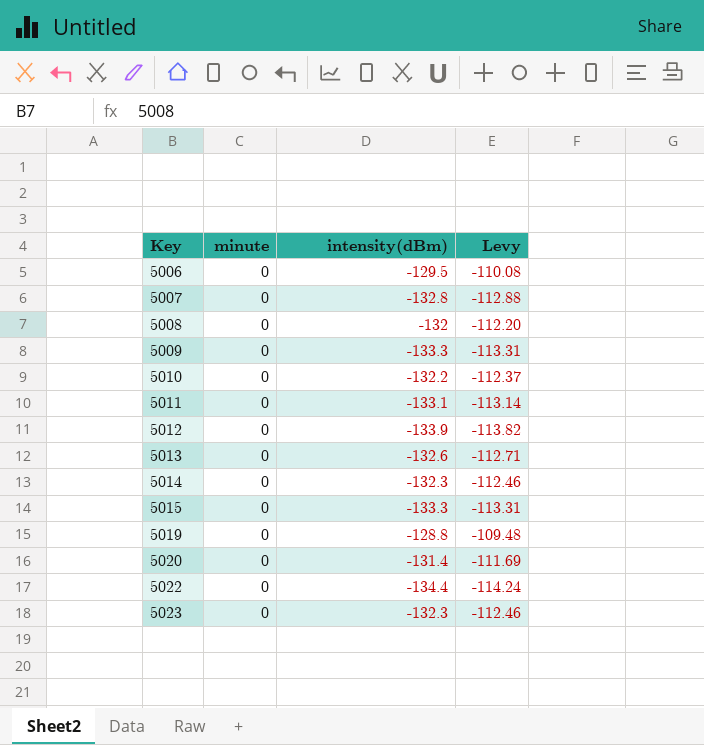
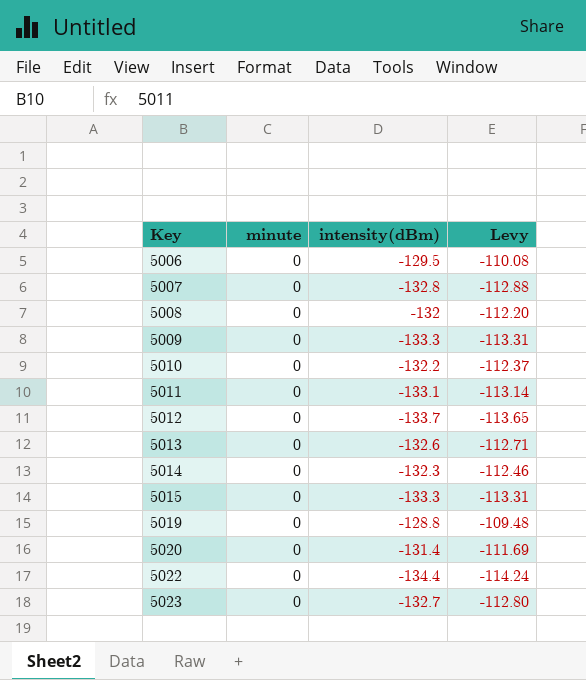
5012 | intensity(dBm): -133.9 -> -133.7
5012 | Levy: -113.82 -> -113.65
5023 | intensity(dBm): -132.3 -> -132.7
5023 | Levy: -112.46 -> -112.80

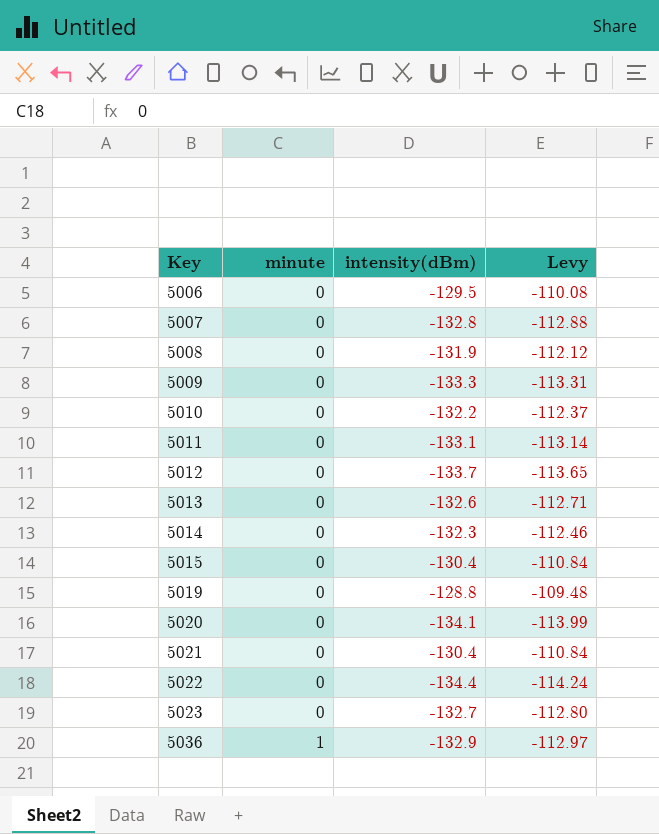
5008 | intensity(dBm): -132 -> -131.9
5008 | Levy: -112.20 -> -112.12
5015 | intensity(dBm): -133.3 -> -130.4
5015 | Levy: -113.31 -> -110.84
5020 | intensity(dBm): -131.4 -> -134.1
5020 | Levy: -111.69 -> -113.99
row 5021: none -> 0 | -130.4 | -110.84
row 5036: none -> 1 | -132.9 | -112.97

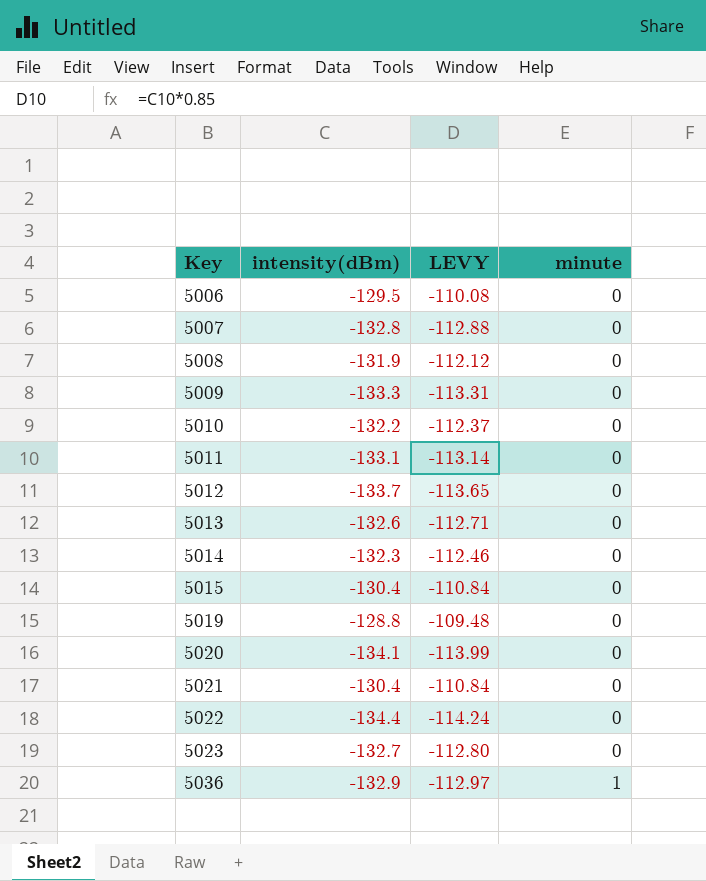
column name: Levy -> LEVY
column minute | position: 2 -> 4

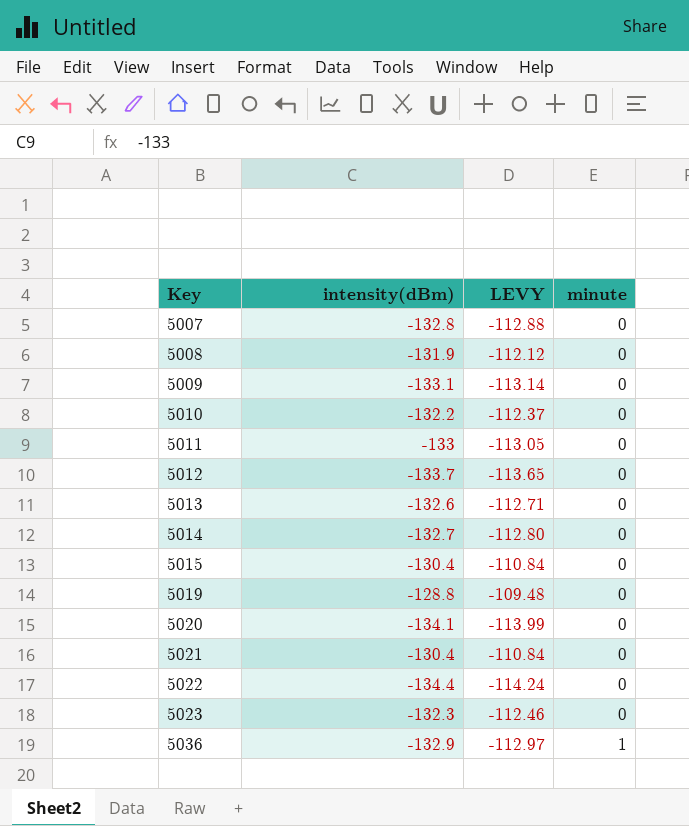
row 5006: -129.5 | -110.08 | 0 -> none
5009 | intensity(dBm): -133.3 -> -133.1
5009 | LEVY: -113.31 -> -113.14
5011 | intensity(dBm): -133.1 -> -133
5011 | LEVY: -113.14 -> -113.05
5014 | intensity(dBm): -132.3 -> -132.7
5014 | LEVY: -112.46 -> -112.80
5023 | intensity(dBm): -132.7 -> -132.3
5023 | LEVY: -112.80 -> -112.46

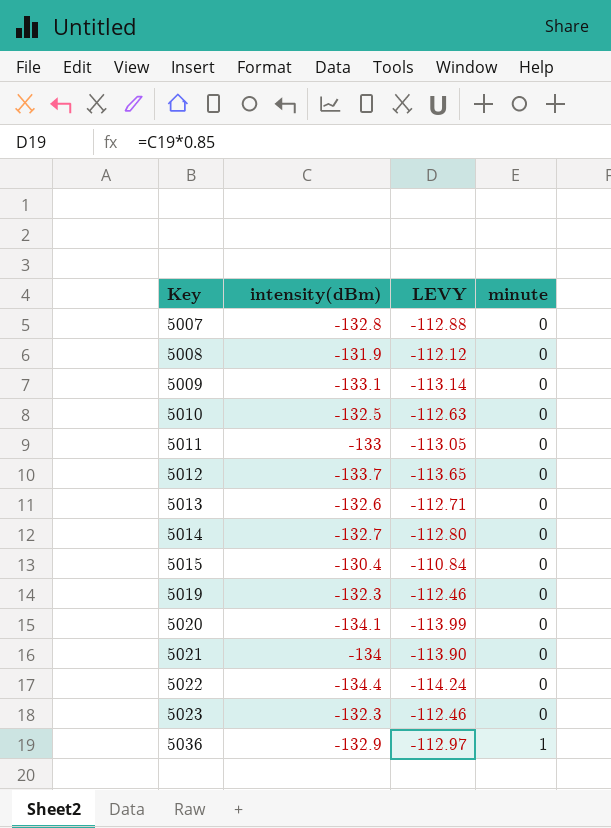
5010 | intensity(dBm): -132.2 -> -132.5
5010 | LEVY: -112.37 -> -112.63
5019 | intensity(dBm): -128.8 -> -132.3
5019 | LEVY: -109.48 -> -112.46
5021 | intensity(dBm): -130.4 -> -134
5021 | LEVY: -110.84 -> -113.90

